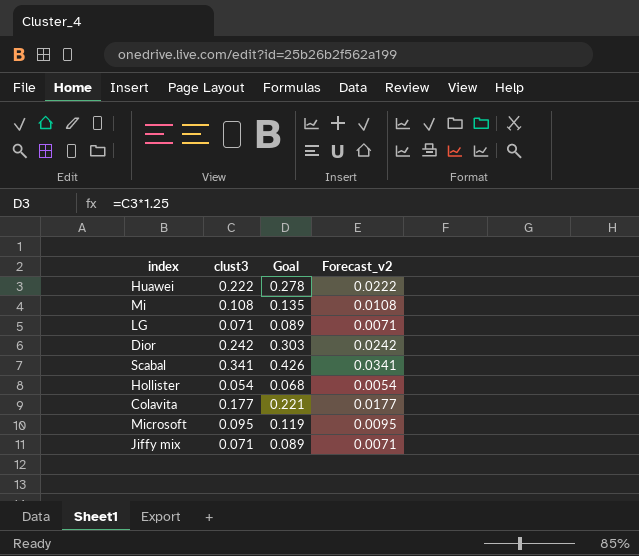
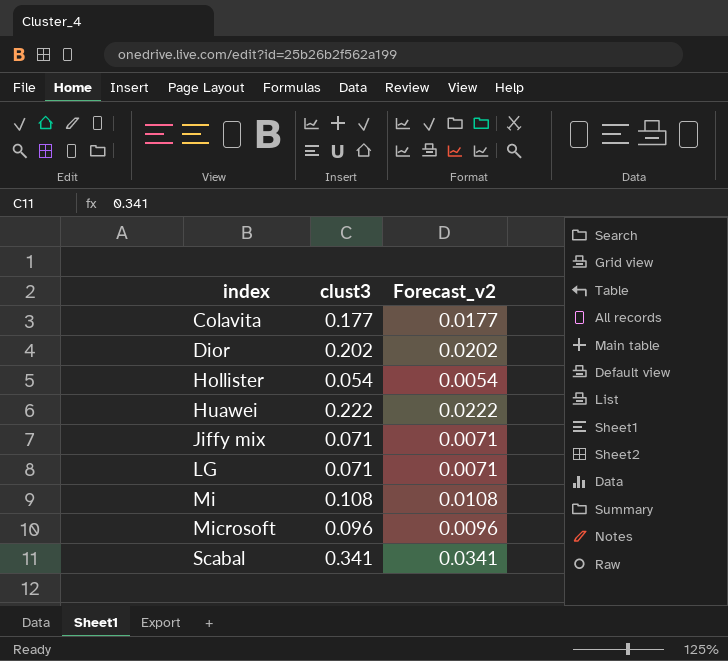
row order: none -> index ascending
column Goal | formula: [clust3] * 1.25 -> none
Dior | clust3: 0.242 -> 0.202
Dior | Forecast_v2: 0.0242 -> 0.0202
Microsoft | clust3: 0.095 -> 0.096
Microsoft | Forecast_v2: 0.0095 -> 0.0096

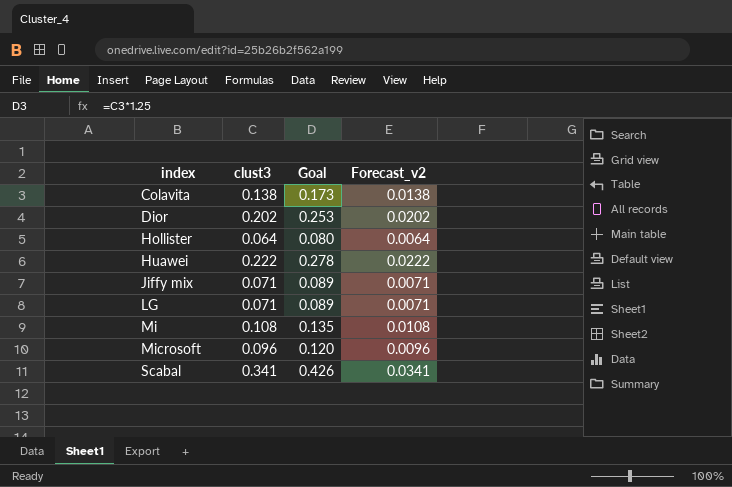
column Goal | formula: none -> [clust3] * 1.25
Colavita | clust3: 0.177 -> 0.138
Colavita | Forecast_v2: 0.0177 -> 0.0138
Hollister | clust3: 0.054 -> 0.064
Hollister | Forecast_v2: 0.0054 -> 0.0064

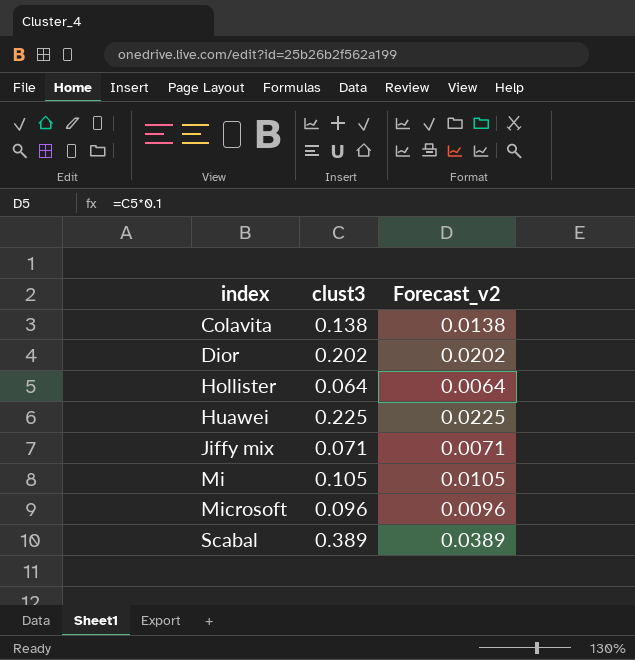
column Goal | formula: [clust3] * 1.25 -> none
row LG: 0.071 | 0.089 | 0.0071 -> none
Huawei | clust3: 0.222 -> 0.225
Huawei | Forecast_v2: 0.0222 -> 0.0225
Mi | clust3: 0.108 -> 0.105
Mi | Forecast_v2: 0.0108 -> 0.0105
Scabal | clust3: 0.341 -> 0.389
Scabal | Forecast_v2: 0.0341 -> 0.0389

